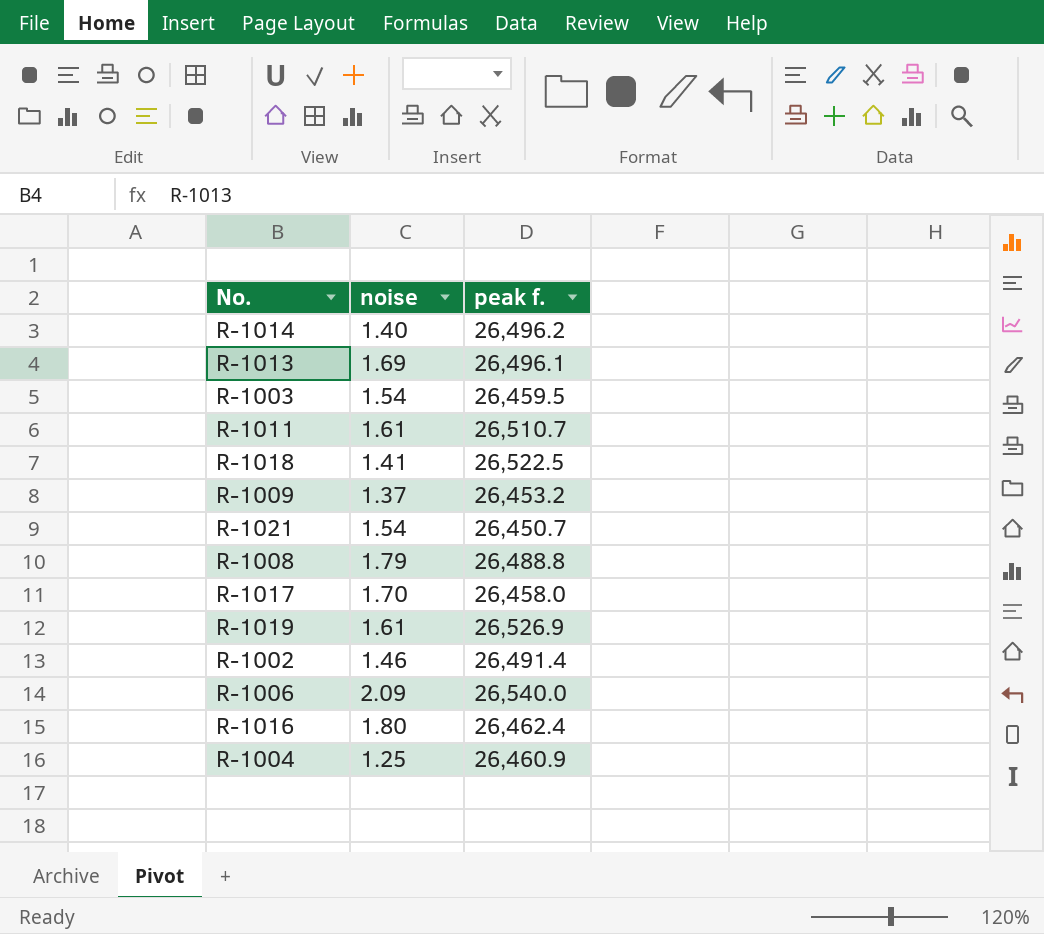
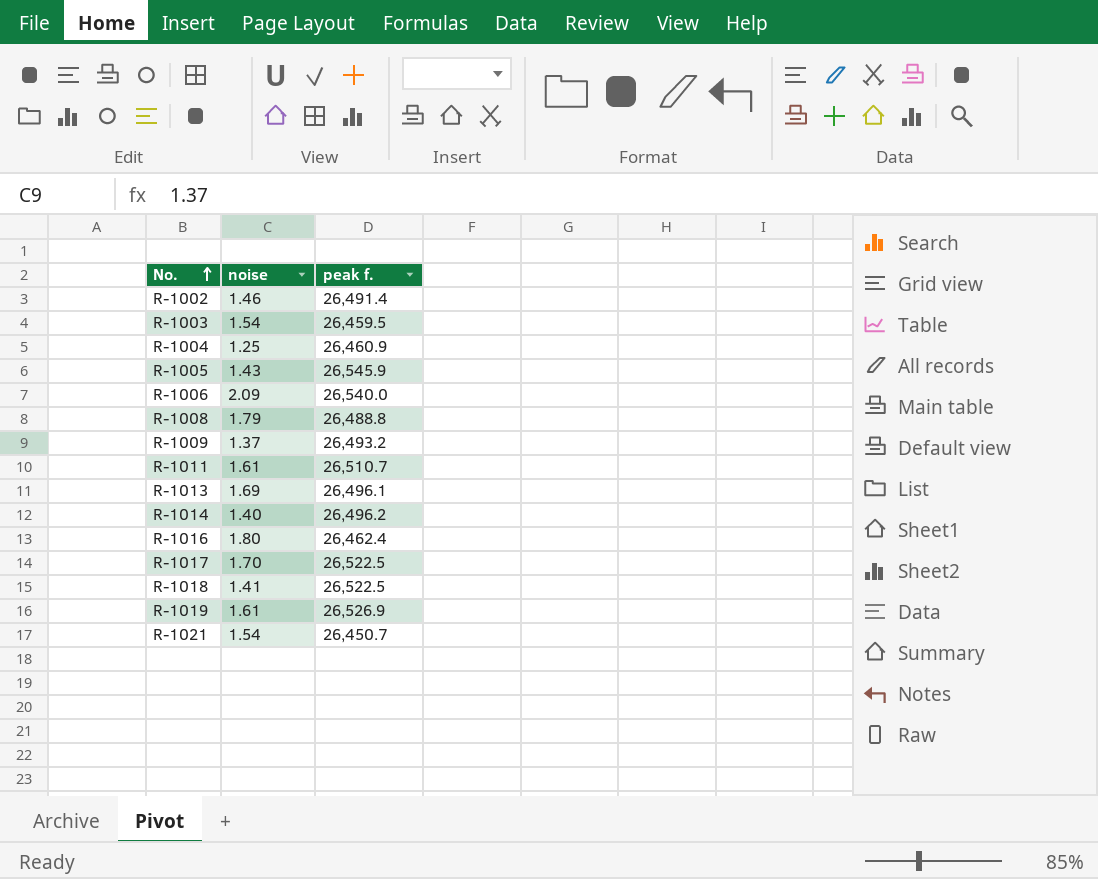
row order: none -> No. ascending
row R-1005: none -> 1.43 | 26,545.9
R-1009 | peak f.: 26,453.2 -> 26,493.2
R-1017 | peak f.: 26,458.0 -> 26,522.5

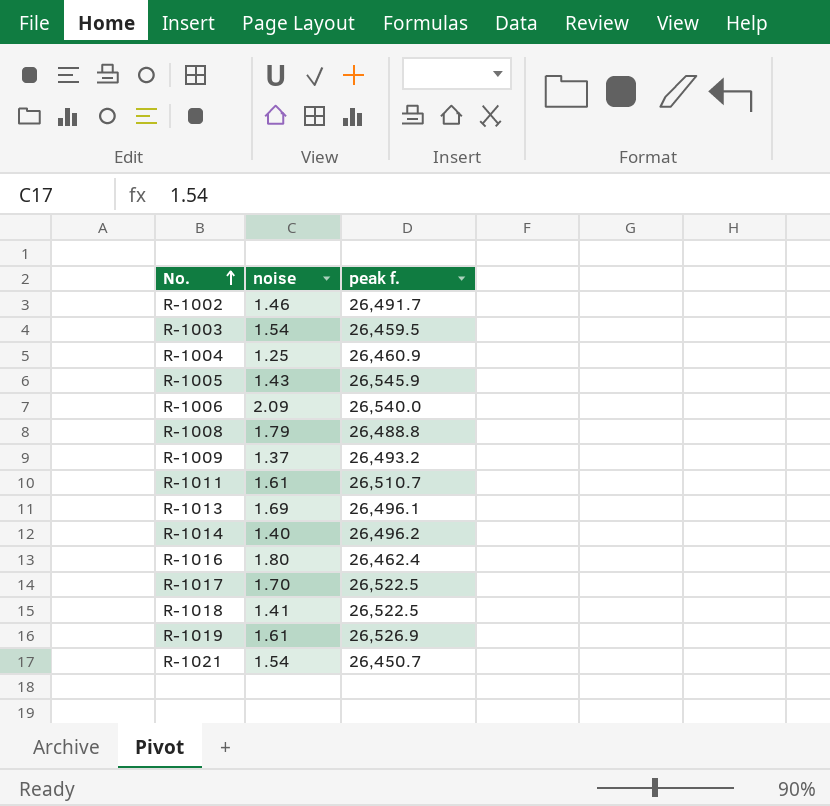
R-1002 | peak f.: 26,491.4 -> 26,491.7

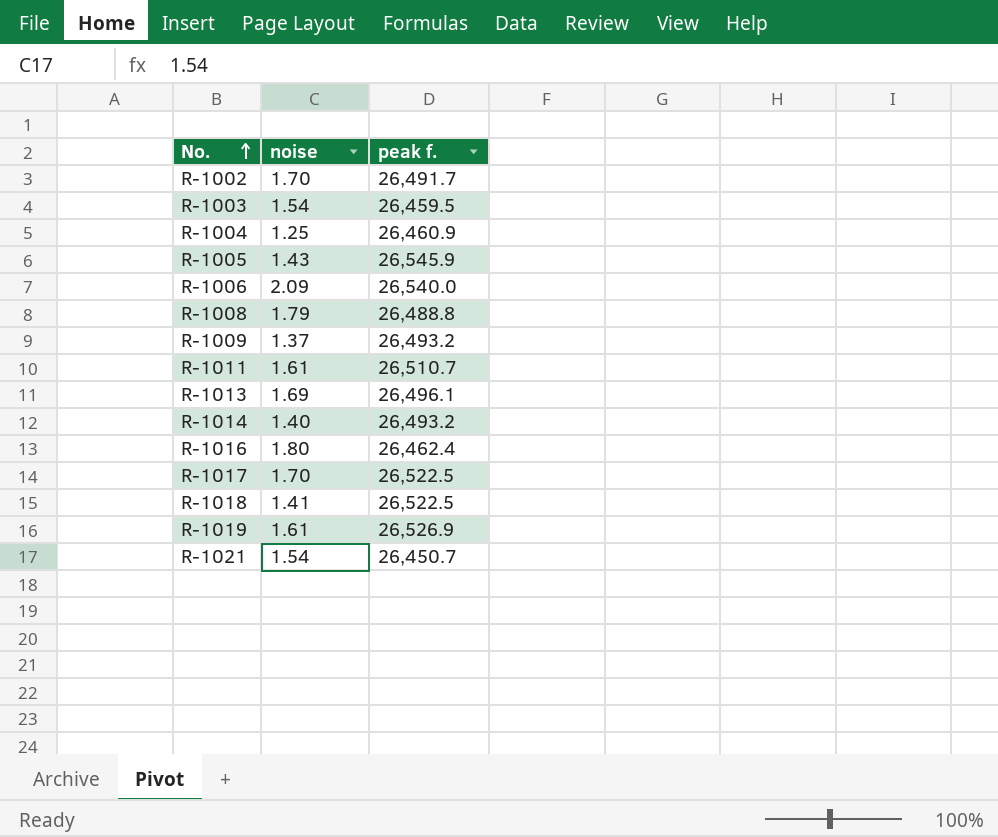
R-1002 | noise: 1.46 -> 1.70
R-1014 | peak f.: 26,496.2 -> 26,493.2

